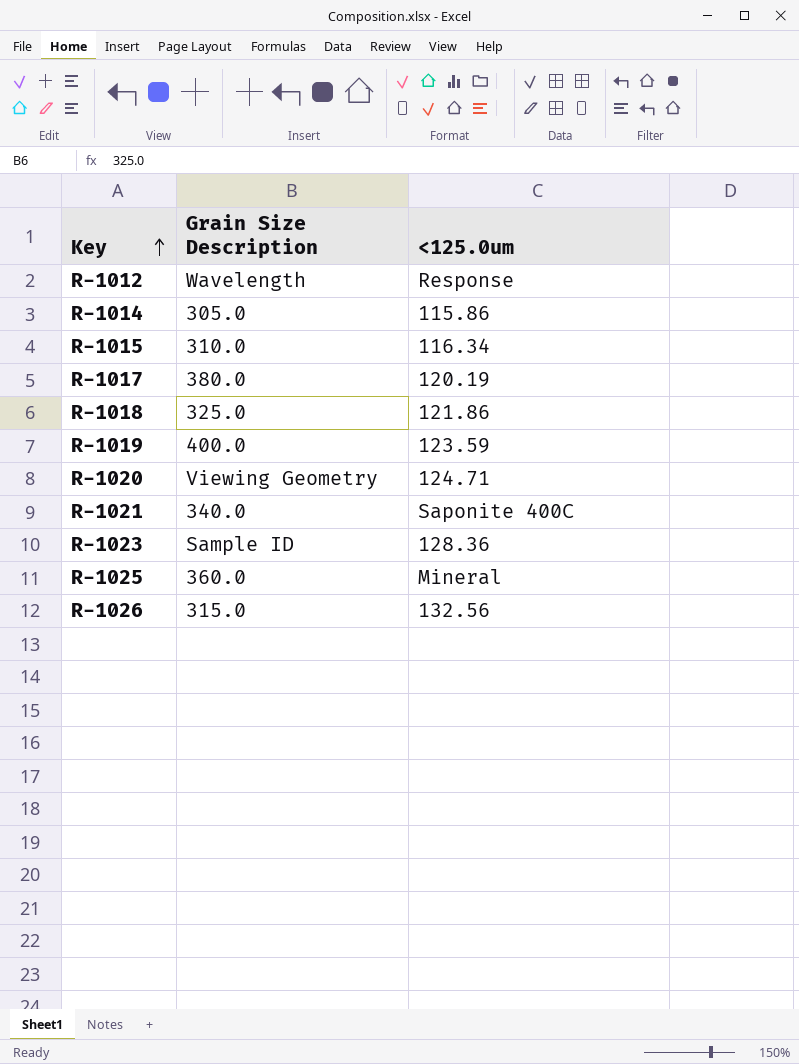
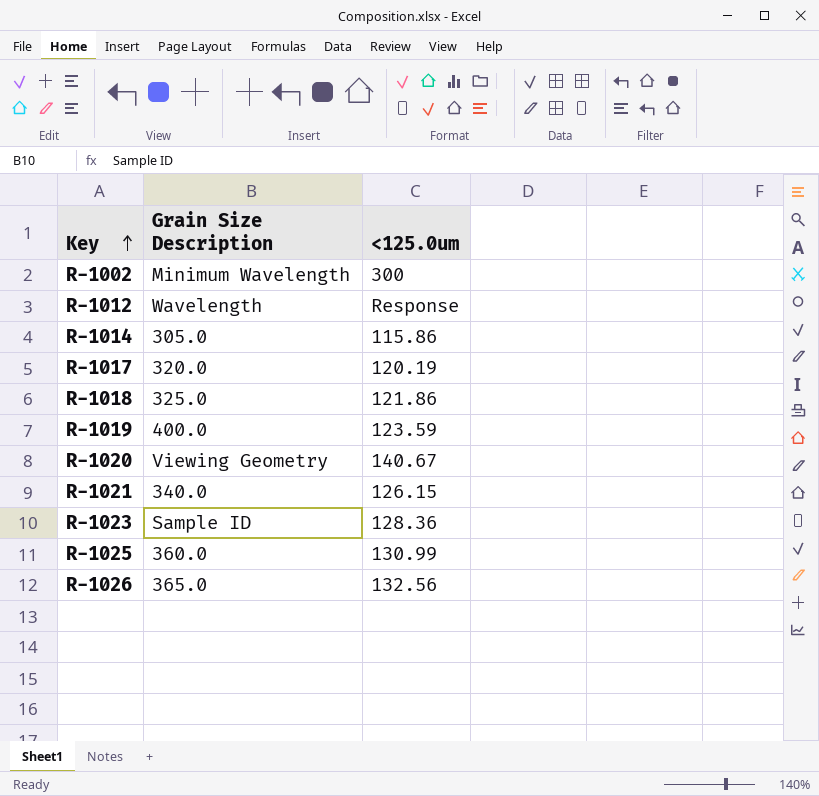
row R-1015: 310.0 | 116.34 -> none
row R-1002: none -> Minimum Wavelength | 300
R-1017 | Grain Size Description: 380.0 -> 320.0
R-1020 | <125.0um: 124.71 -> 140.67
R-1021 | <125.0um: Saponite 400C -> 126.15
R-1025 | <125.0um: Mineral -> 130.99
R-1026 | Grain Size Description: 315.0 -> 365.0

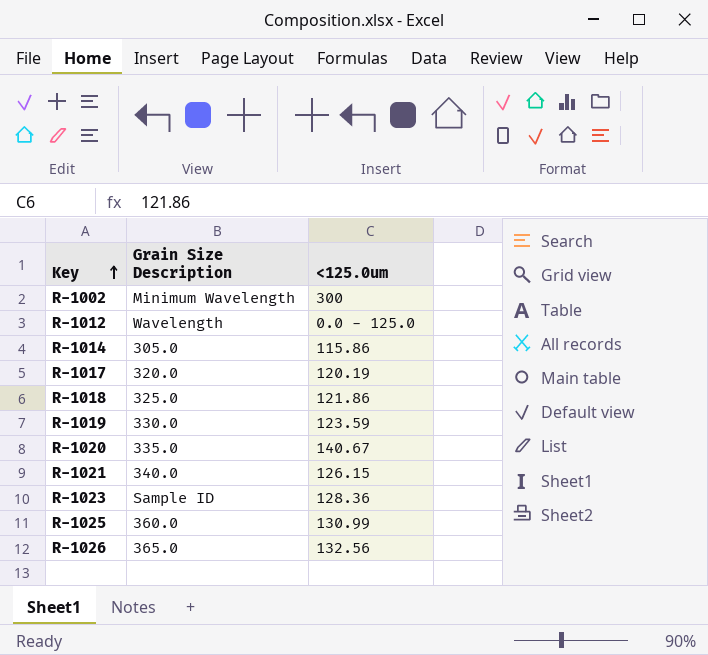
R-1012 | <125.0um: Response -> 0.0 - 125.0
R-1019 | Grain Size Description: 400.0 -> 330.0
R-1020 | Grain Size Description: Viewing Geometry -> 335.0

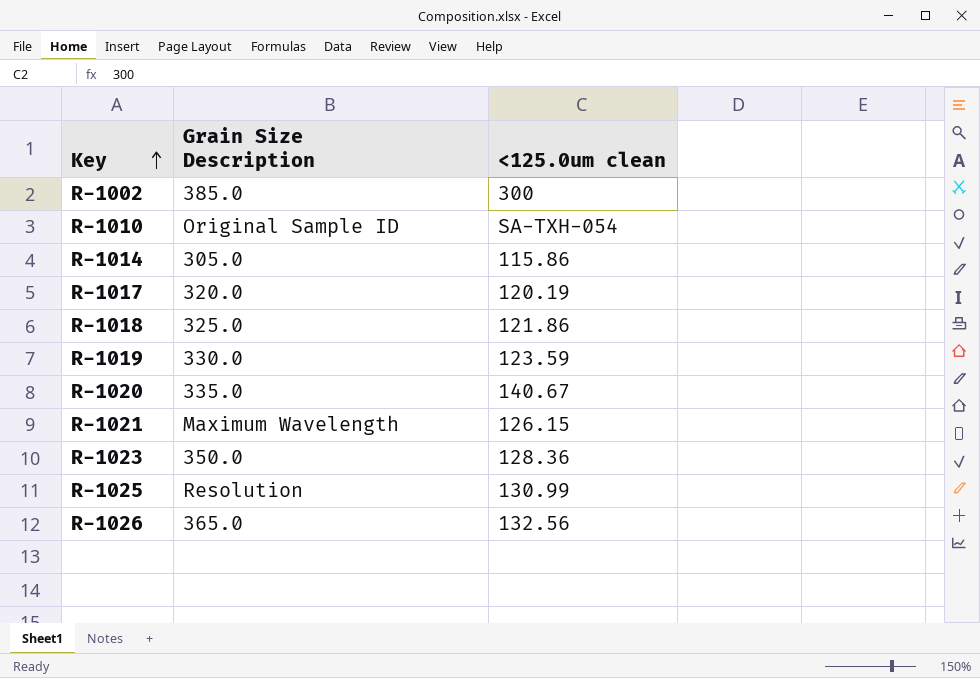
column name: <125.0um -> <125.0um clean
row R-1012: Wavelength | 0.0 - 125.0 -> none
R-1002 | Grain Size Description: Minimum Wavelength -> 385.0
row R-1010: none -> Original Sample ID | SA-TXH-054
R-1021 | Grain Size Description: 340.0 -> Maximum Wavelength
R-1023 | Grain Size Description: Sample ID -> 350.0
R-1025 | Grain Size Description: 360.0 -> Resolution

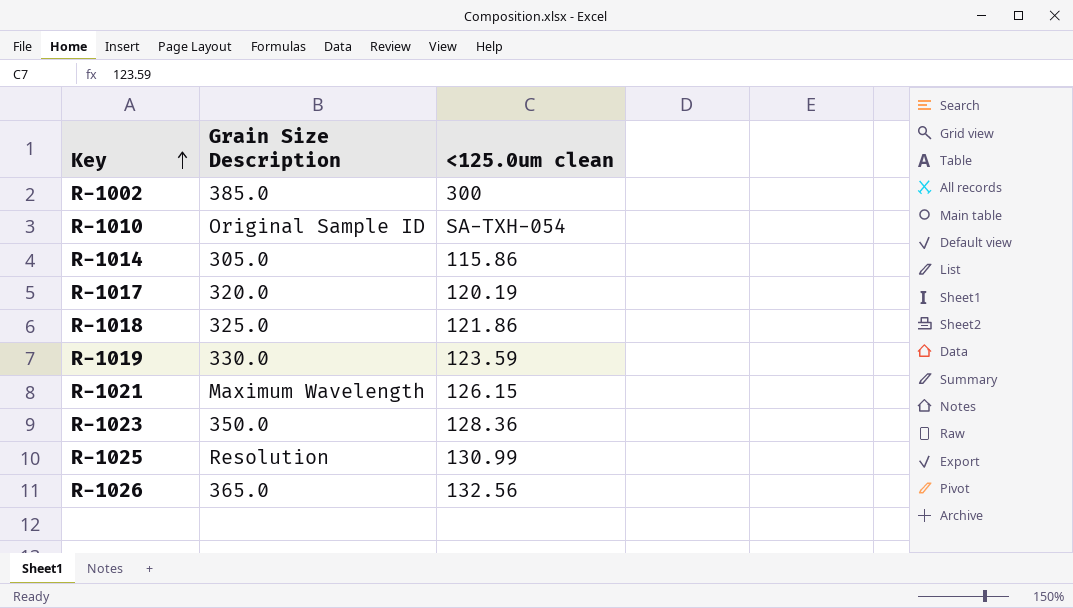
row R-1020: 335.0 | 140.67 -> none

